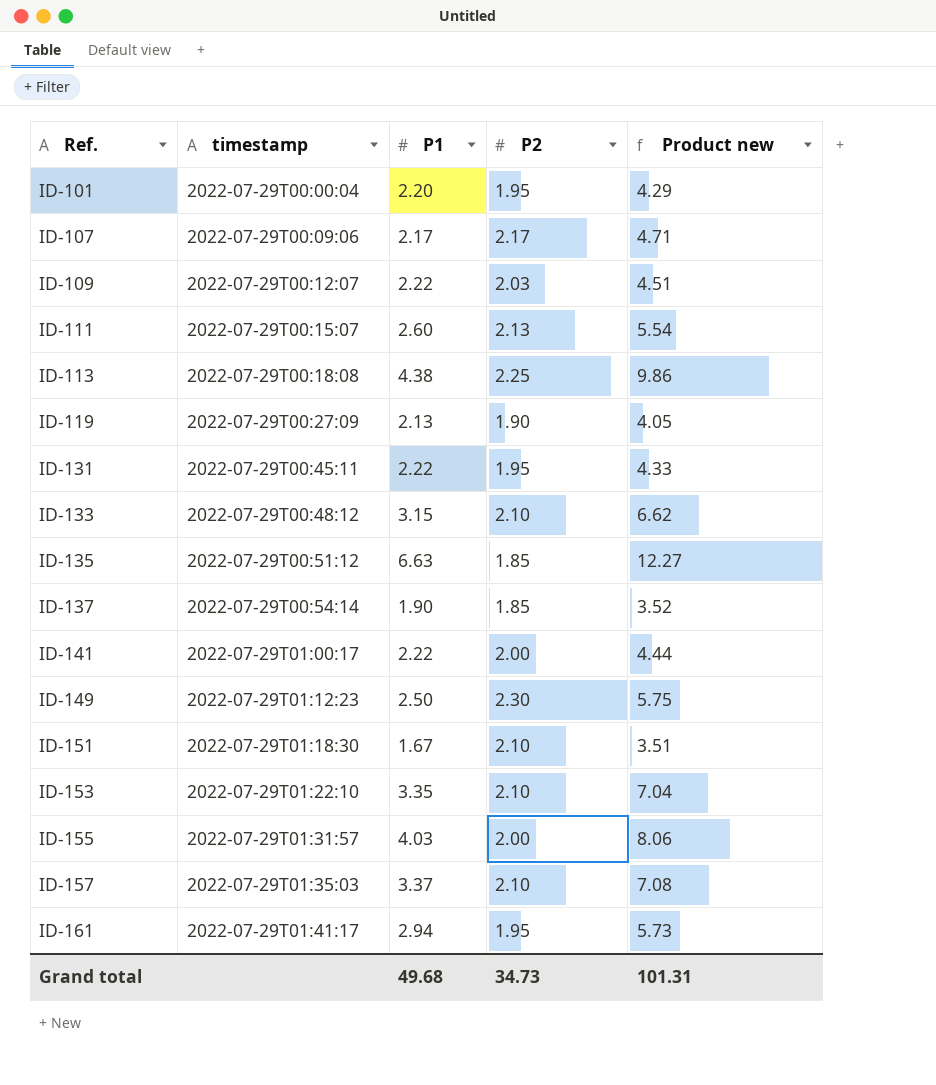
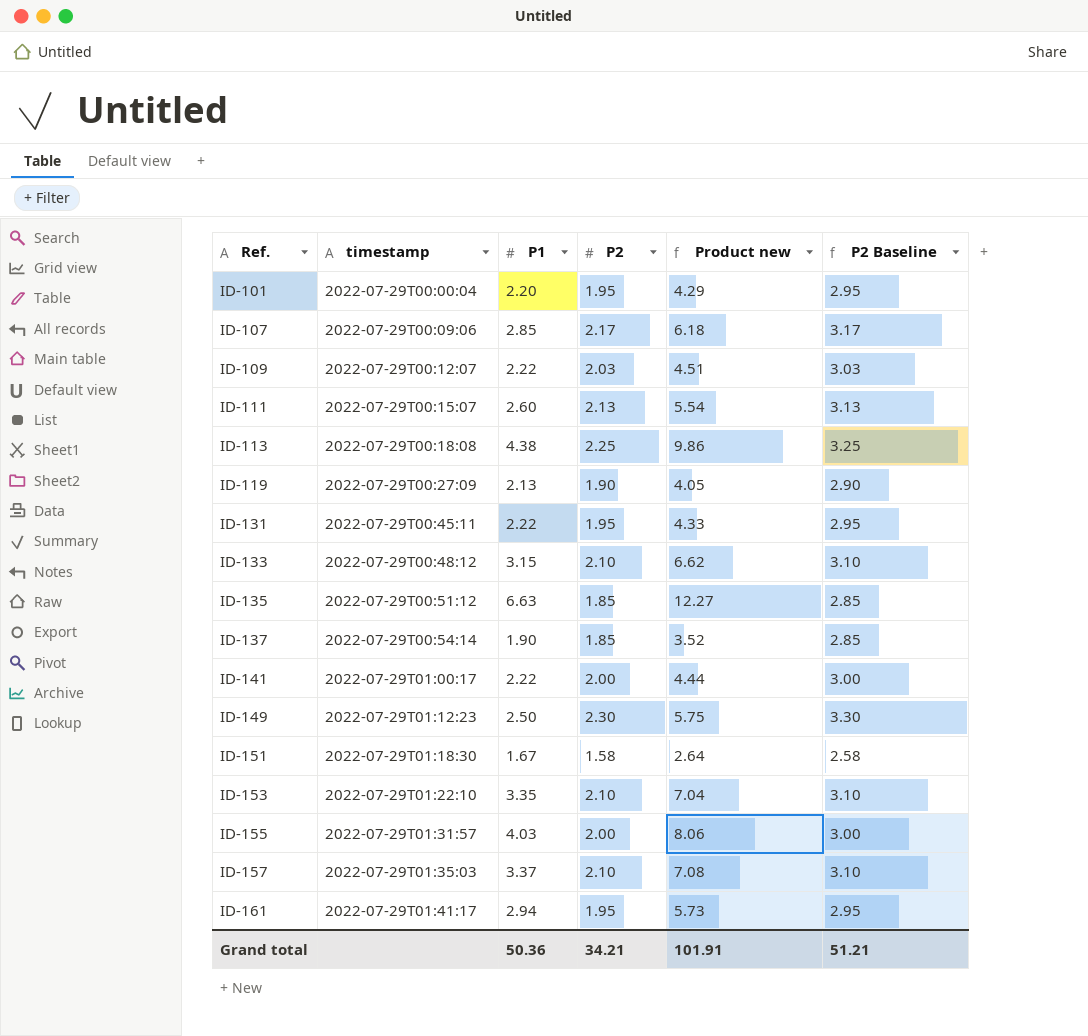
column P2 Baseline | formula: none -> [P2] + 1
ID-107 | P1: 2.17 -> 2.85
ID-107 | Product new: 4.71 -> 6.18
ID-151 | P2: 2.10 -> 1.58
ID-151 | Product new: 3.51 -> 2.64
Grand total | P1: 49.68 -> 50.36
Grand total | P2: 34.73 -> 34.21
Grand total | Product new: 101.31 -> 101.91

